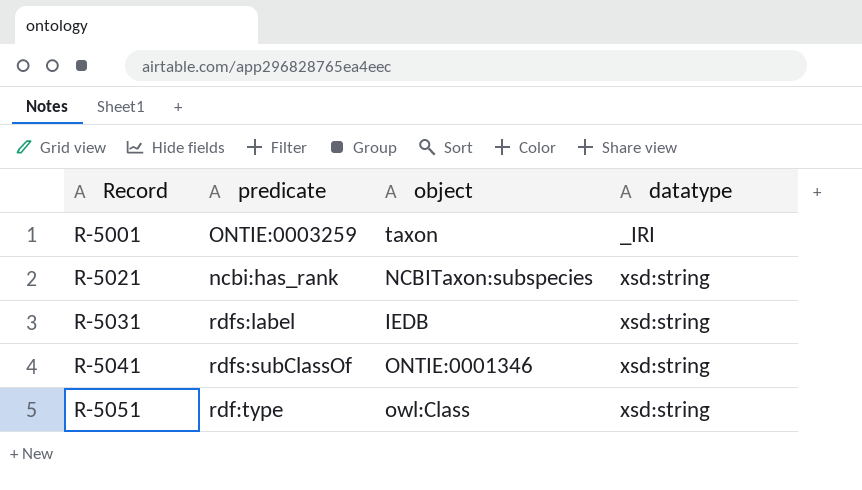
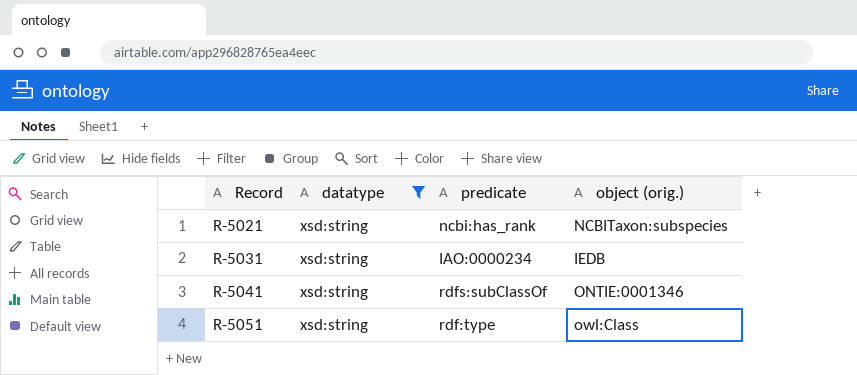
filter: none -> datatype = xsd:string
column datatype | position: 4 -> 2
column name: object -> object (orig.)
R-5031 | predicate: rdfs:label -> IAO:0000234

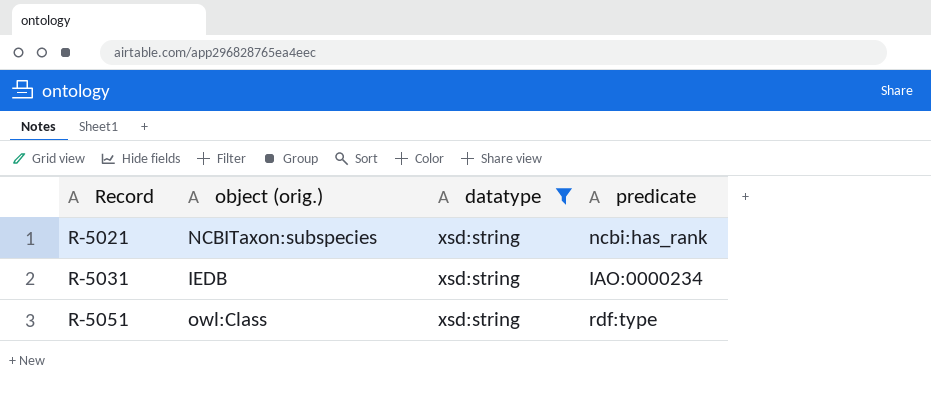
column object (orig.) | position: 4 -> 2
row R-5041: xsd:string | rdfs:subClassOf | ONTIE:0001346 -> none

